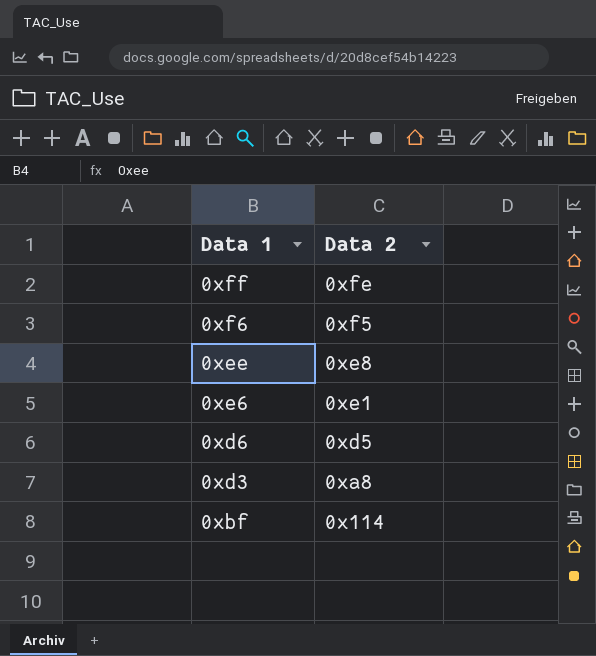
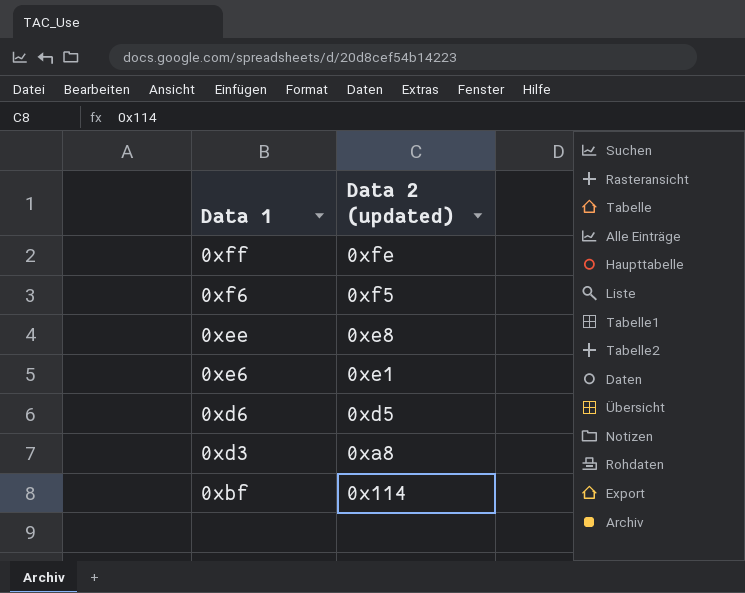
column name: Data 2 -> Data 2 (updated)

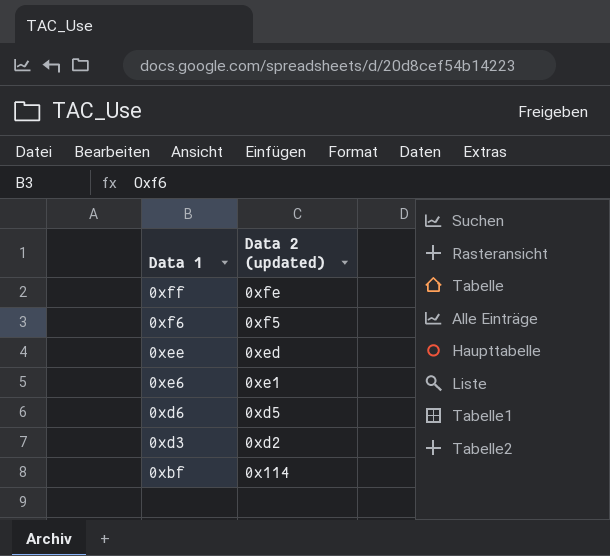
0xee | Data 2 (updated): 0xe8 -> 0xed
0xd3 | Data 2 (updated): 0xa8 -> 0xd2

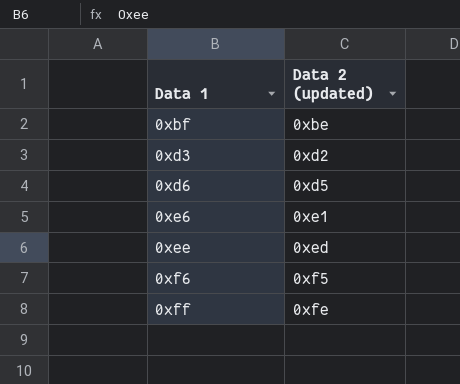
row order: Data 1 descending -> Data 1 ascending
0xbf | Data 2 (updated): 0x114 -> 0xbe

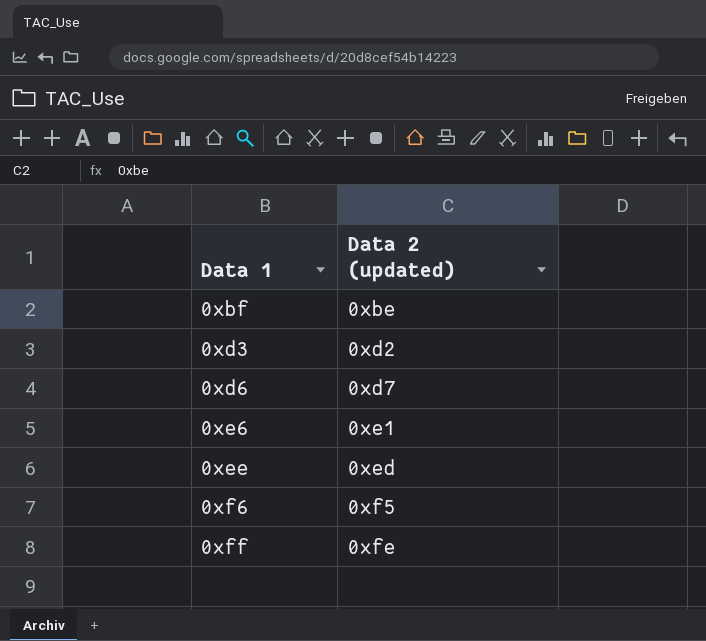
0xd6 | Data 2 (updated): 0xd5 -> 0xd7

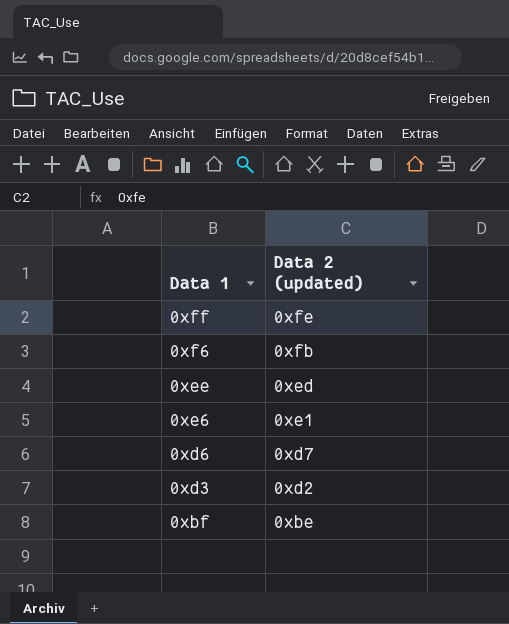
row order: Data 1 ascending -> Data 1 descending
0xf6 | Data 2 (updated): 0xf5 -> 0xfb

